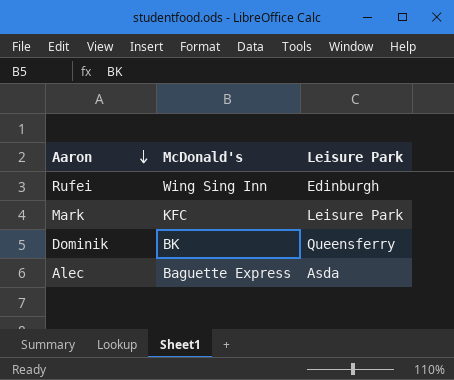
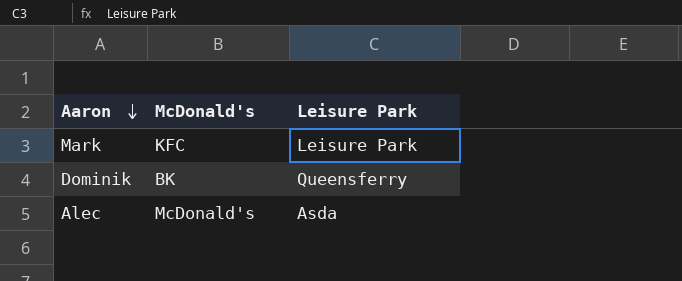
row Rufei: Wing Sing Inn | Edinburgh -> none
Alec | McDonald's: Baguette Express -> McDonald's

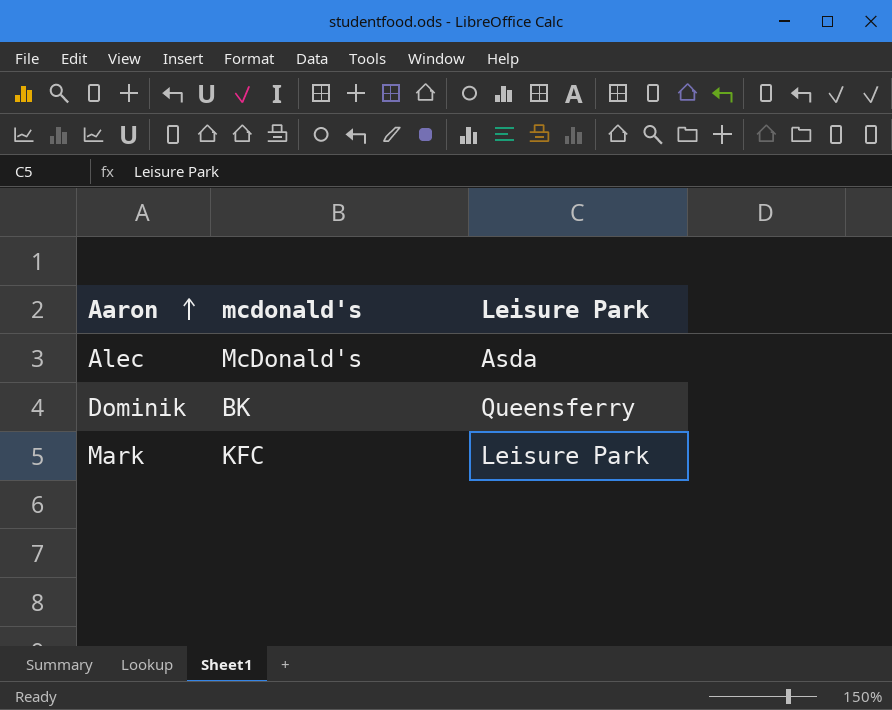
row order: Aaron descending -> Aaron ascending
column name: McDonald's -> mcdonald's

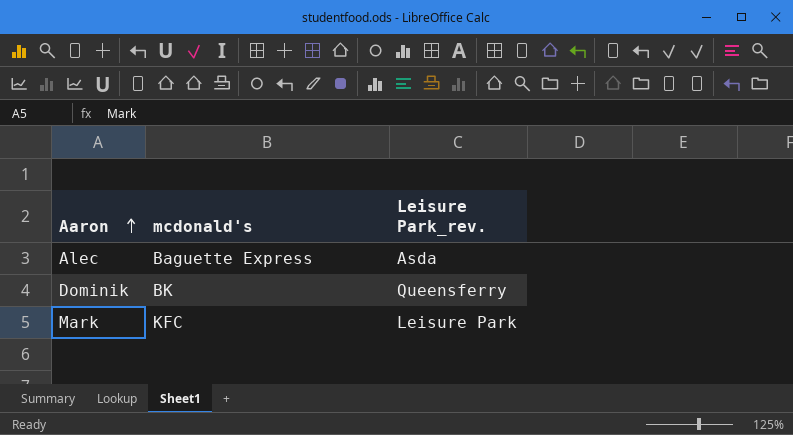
column name: Leisure Park -> Leisure Park_rev.
Alec | mcdonald's: McDonald's -> Baguette Express

